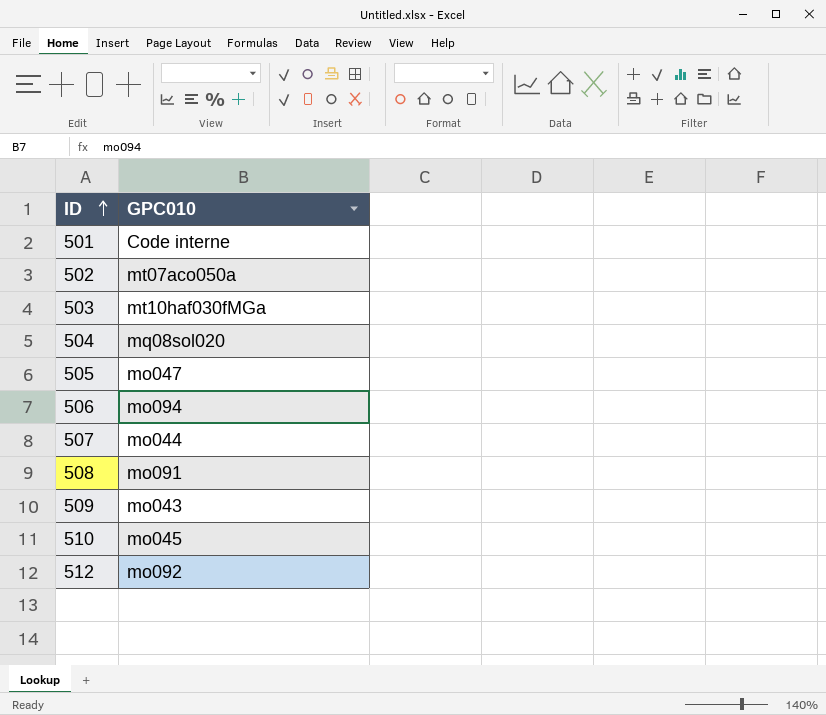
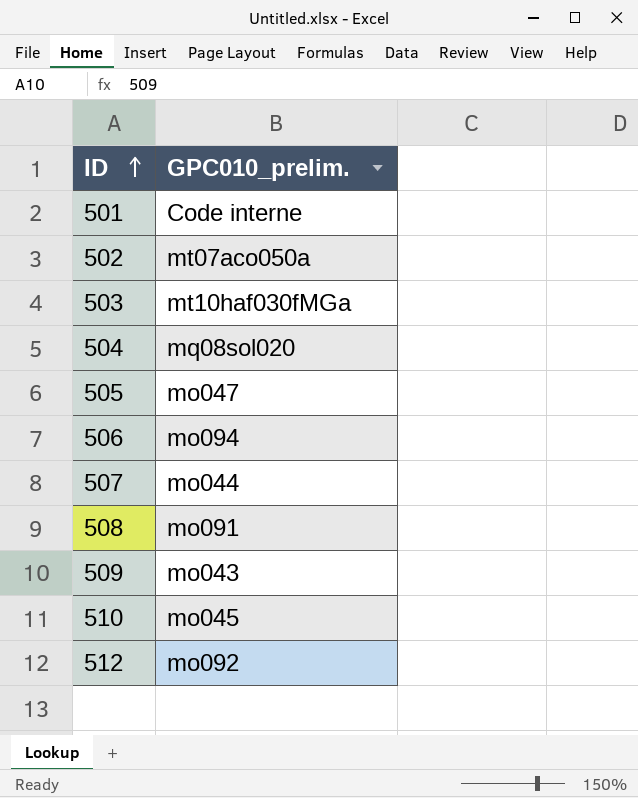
column name: GPC010 -> GPC010_prelim.

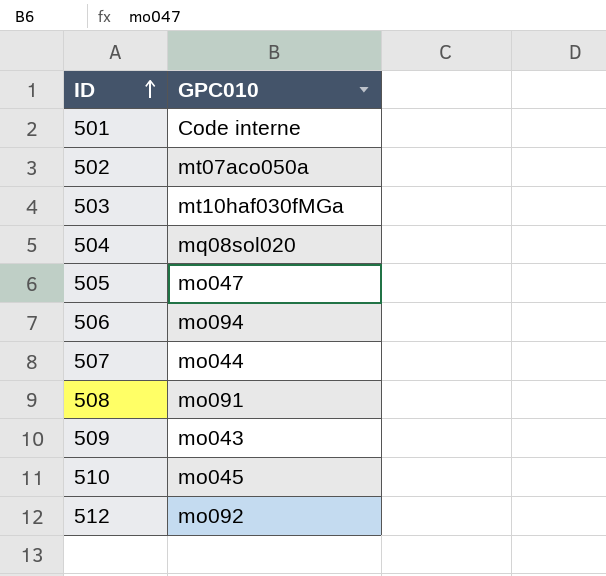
column name: GPC010_prelim. -> GPC010

